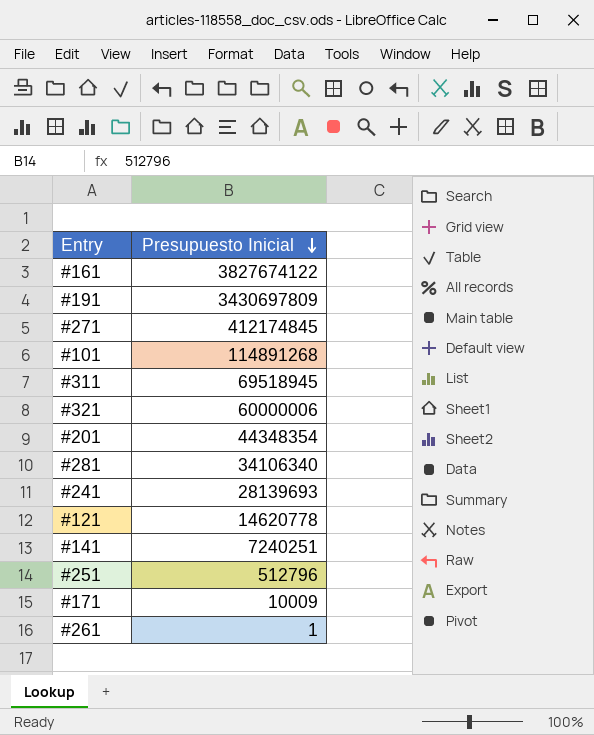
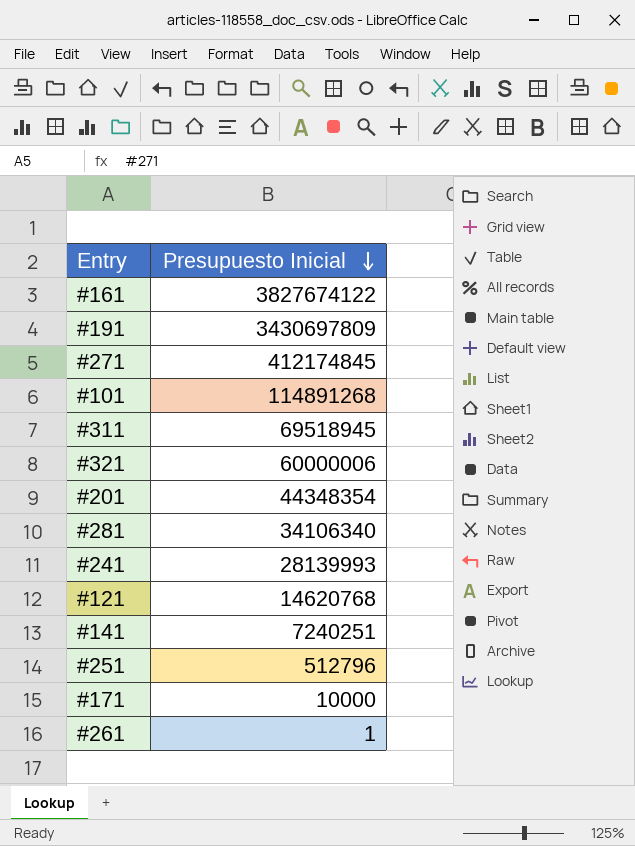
#241 | Presupuesto Inicial: 28139693 -> 28139993
#121 | Presupuesto Inicial: 14620778 -> 14620768
#171 | Presupuesto Inicial: 10009 -> 10000

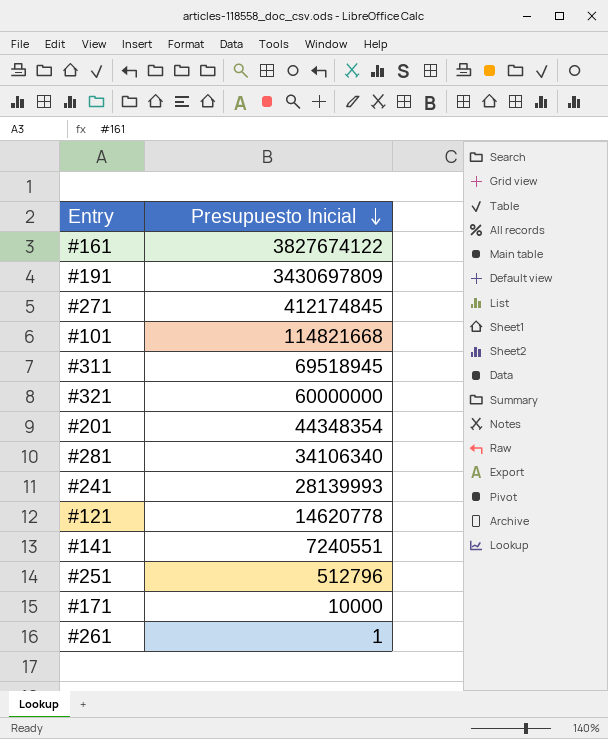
#101 | Presupuesto Inicial: 114891268 -> 114821668
#321 | Presupuesto Inicial: 60000006 -> 60000000
#121 | Presupuesto Inicial: 14620768 -> 14620778
#141 | Presupuesto Inicial: 7240251 -> 7240551

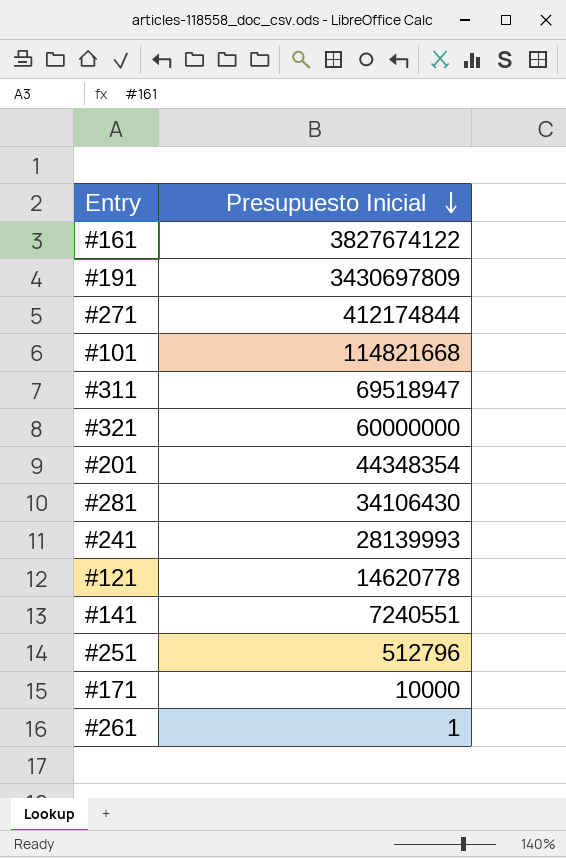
#271 | Presupuesto Inicial: 412174845 -> 412174844
#311 | Presupuesto Inicial: 69518945 -> 69518947
#281 | Presupuesto Inicial: 34106340 -> 34106430

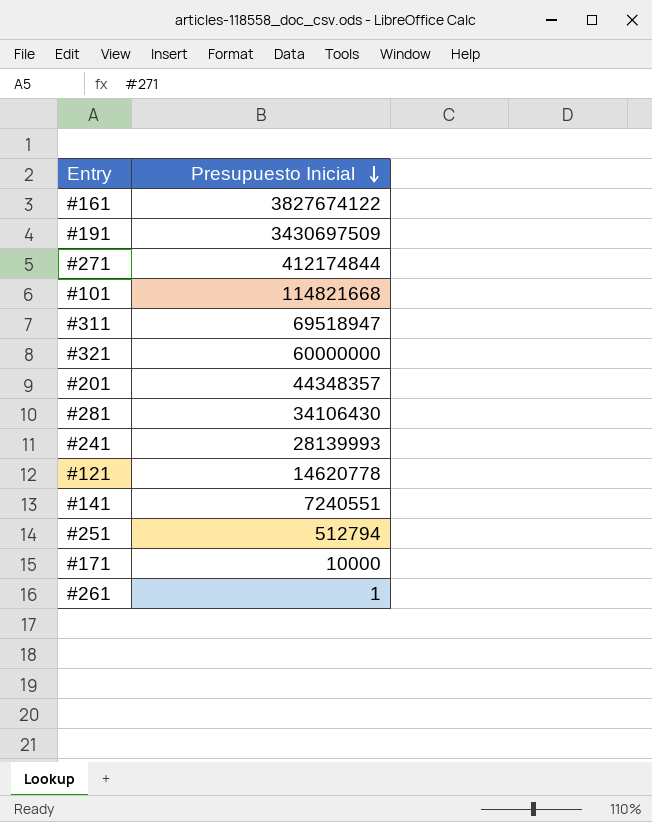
#191 | Presupuesto Inicial: 3430697809 -> 3430697509
#201 | Presupuesto Inicial: 44348354 -> 44348357
#251 | Presupuesto Inicial: 512796 -> 512794

